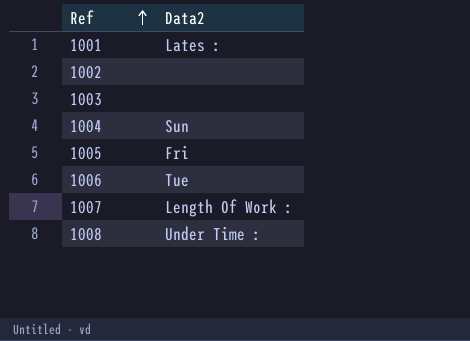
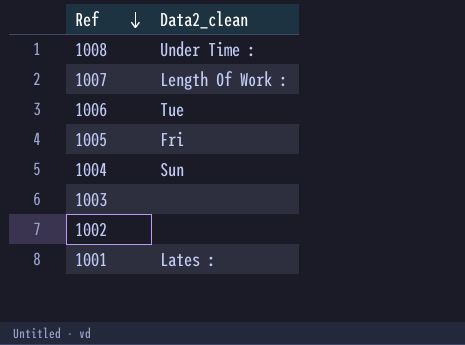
row order: Ref ascending -> Ref descending
column name: Data2 -> Data2_clean

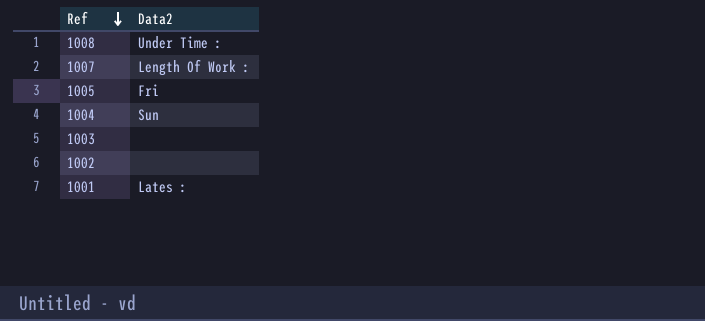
column name: Data2_clean -> Data2
row 1006: Tue -> none

